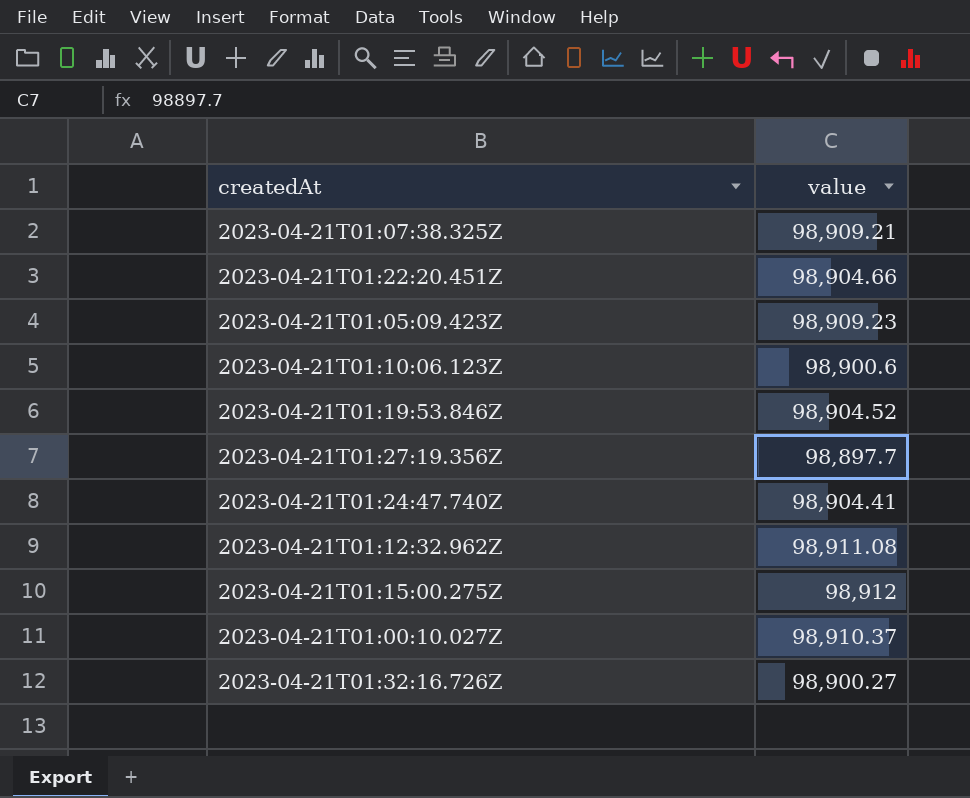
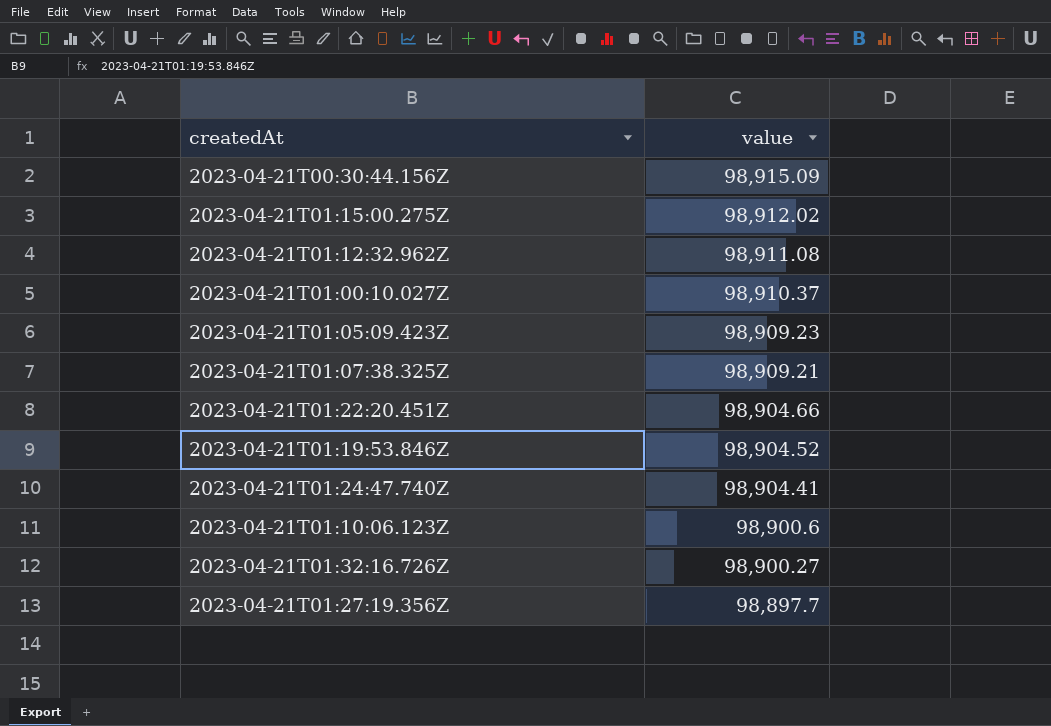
row order: none -> value descending
row 2023-04-21T00:30:44.156Z: none -> 98,915.09
2023-04-21T01:15:00.275Z | value: 98,912 -> 98,912.02

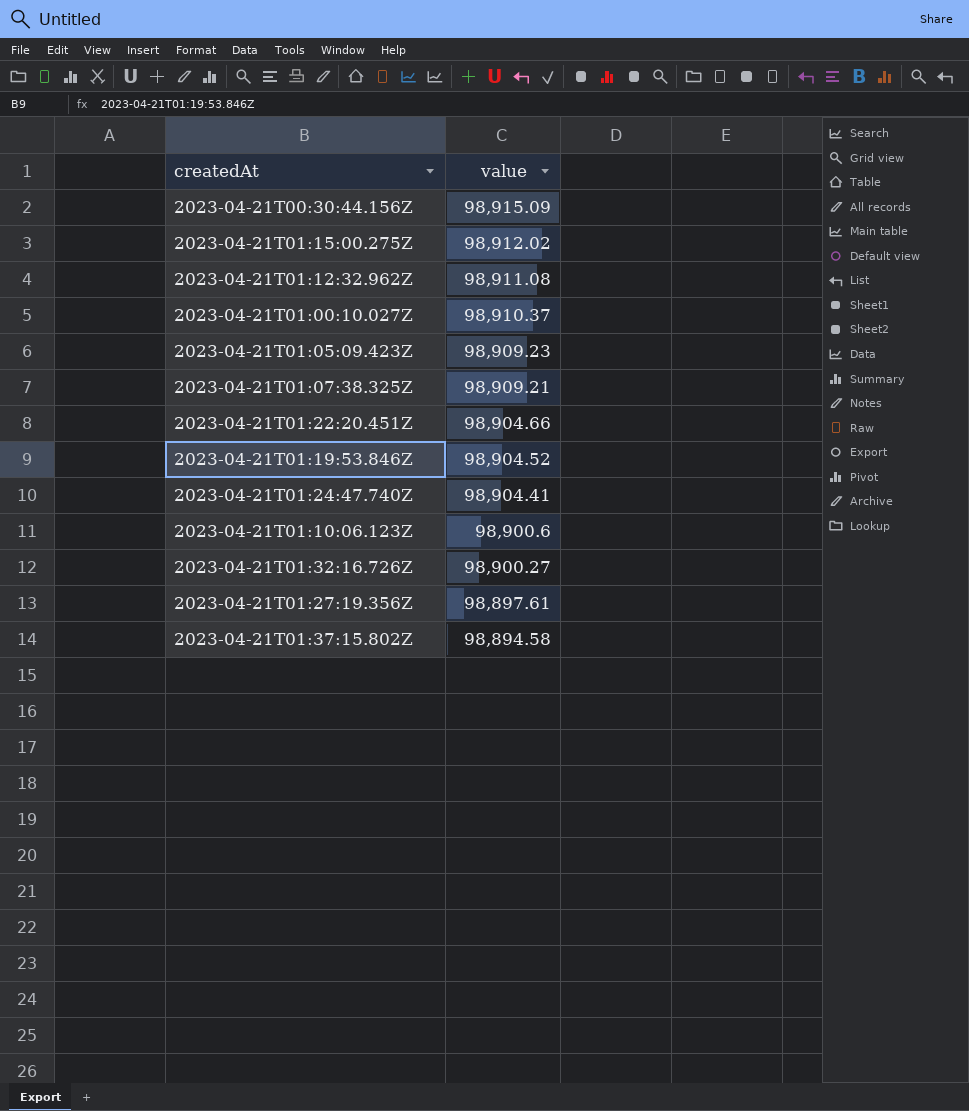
2023-04-21T01:27:19.356Z | value: 98,897.7 -> 98,897.61
row 2023-04-21T01:37:15.802Z: none -> 98,894.58

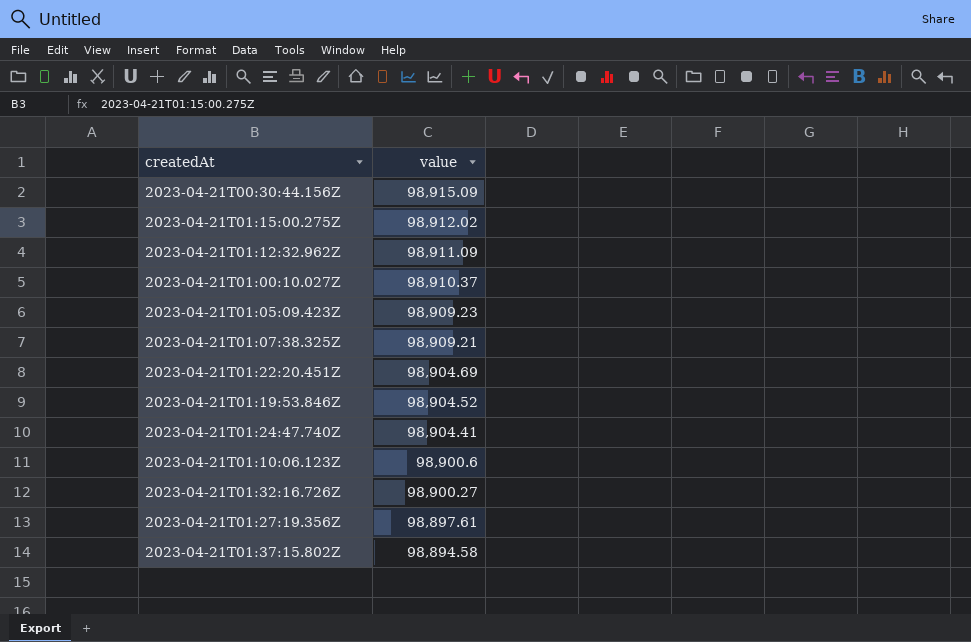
2023-04-21T01:12:32.962Z | value: 98,911.08 -> 98,911.09
2023-04-21T01:22:20.451Z | value: 98,904.66 -> 98,904.69

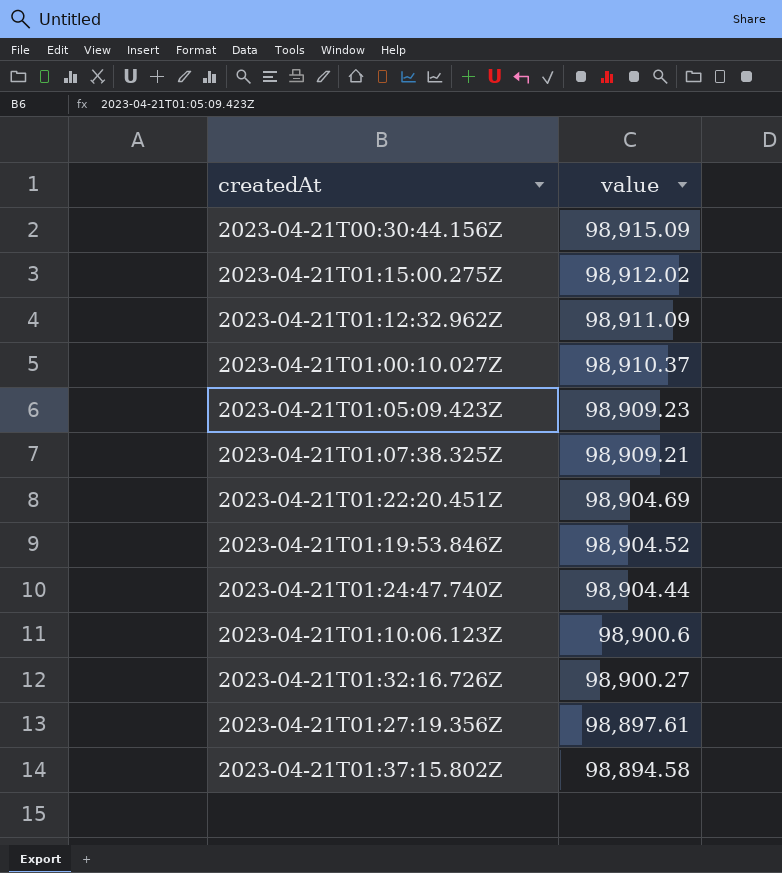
2023-04-21T01:24:47.740Z | value: 98,904.41 -> 98,904.44

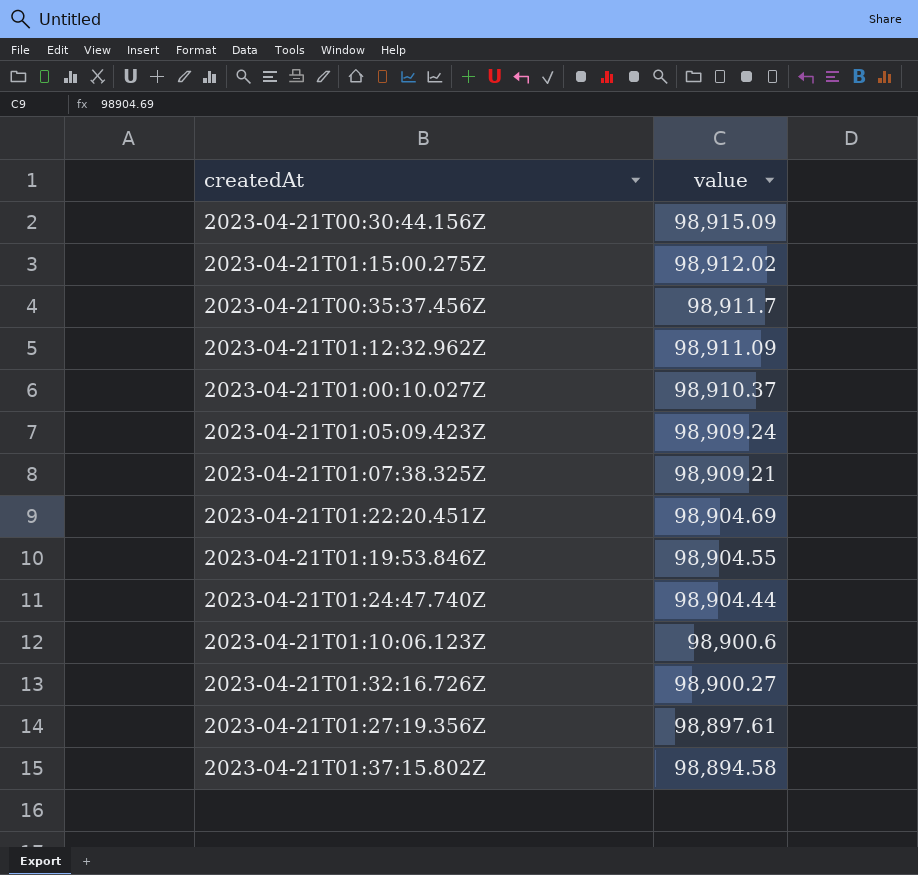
row 2023-04-21T00:35:37.456Z: none -> 98,911.7
2023-04-21T01:05:09.423Z | value: 98,909.23 -> 98,909.24
2023-04-21T01:19:53.846Z | value: 98,904.52 -> 98,904.55

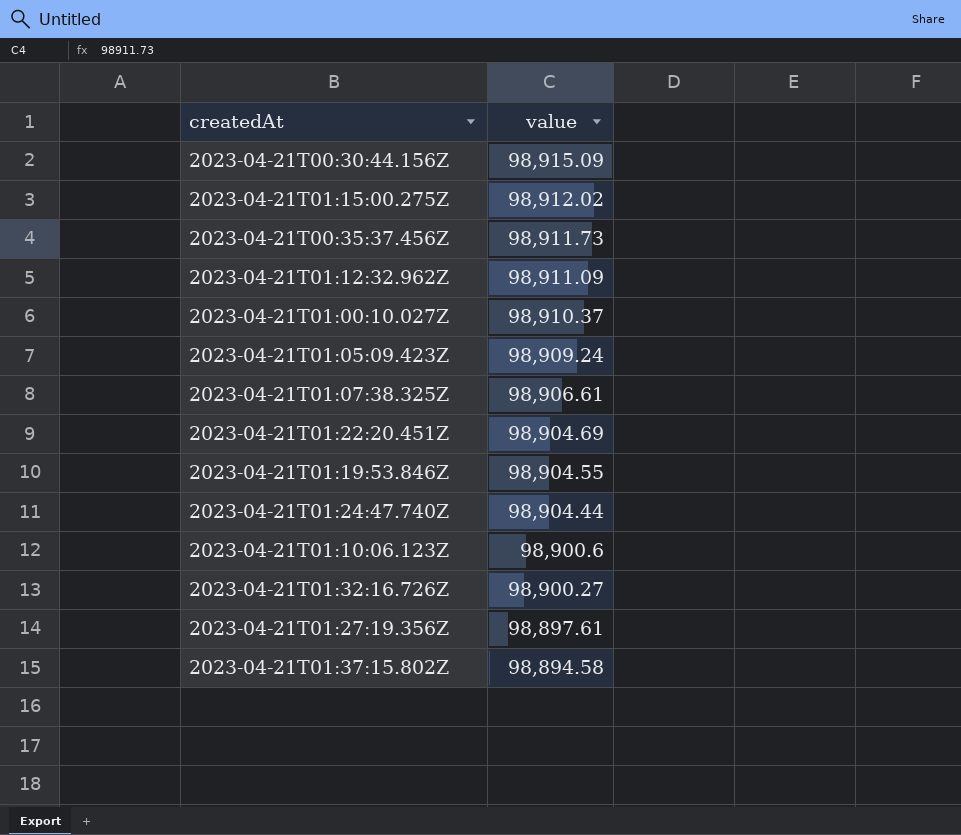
2023-04-21T00:35:37.456Z | value: 98,911.7 -> 98,911.73
2023-04-21T01:07:38.325Z | value: 98,909.21 -> 98,906.61

